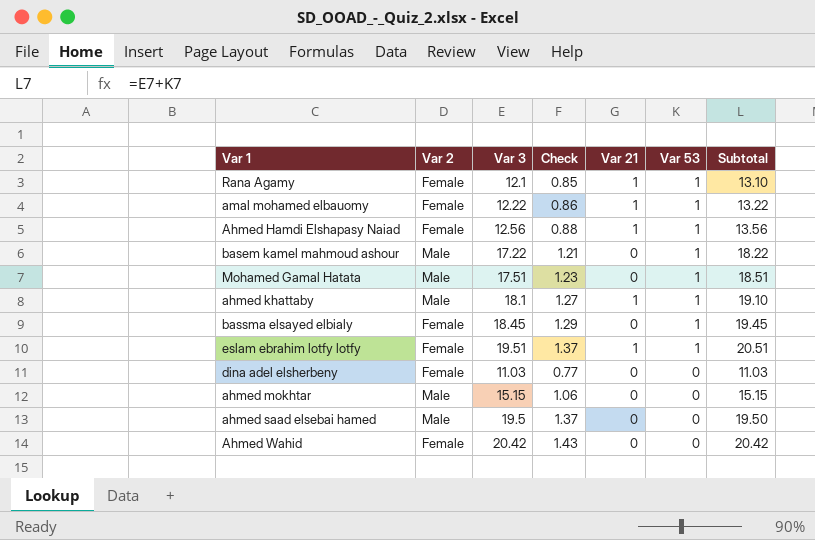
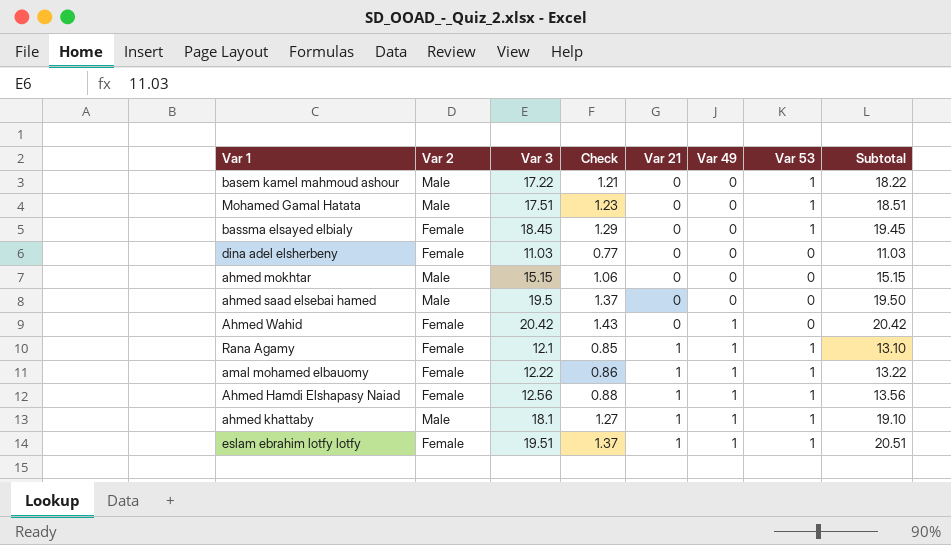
row order: Var 53 descending -> Var 21 ascending
column Var 49 | position: none -> 6

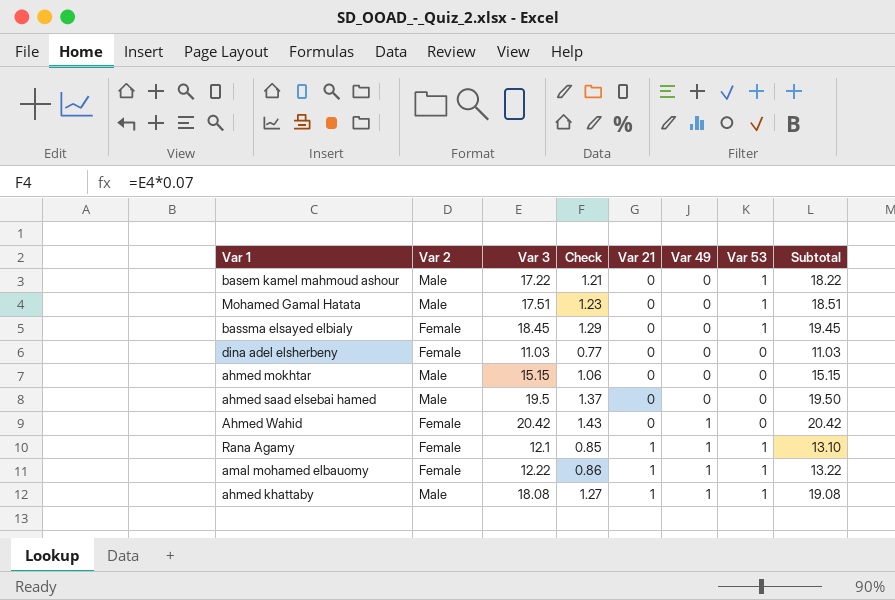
row Ahmed Hamdi Elshapasy Naiad: Female | 12.56 | 0.88 | 1 | 1 | 1 | 13.56 -> none
row eslam ebrahim lotfy lotfy: Female | 19.51 | 1.37 | 1 | 1 | 1 | 20.51 -> none
ahmed khattaby | Var 3: 18.1 -> 18.08
ahmed khattaby | Subtotal: 19.10 -> 19.08

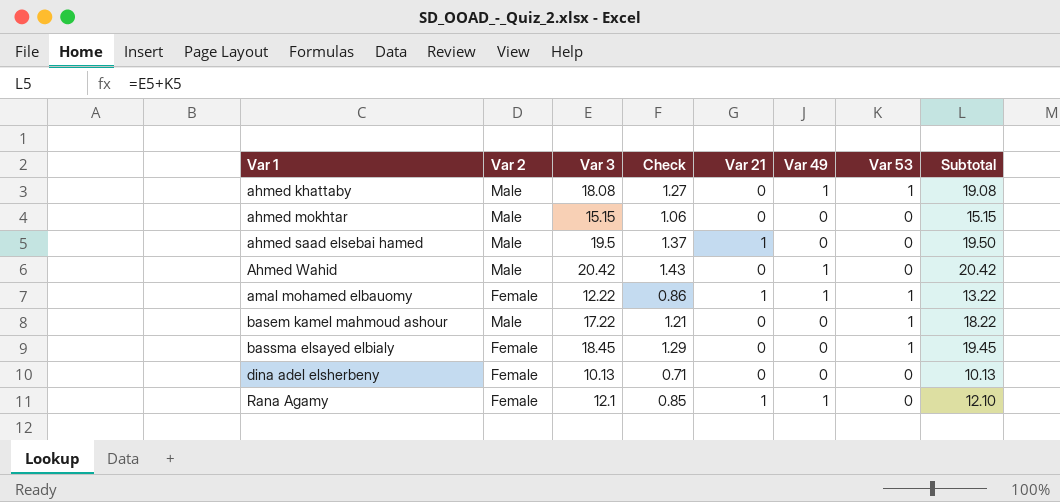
row order: Var 21 ascending -> Var 1 ascending
row Mohamed Gamal Hatata: Male | 17.51 | 1.23 | 0 | 0 | 1 | 18.51 -> none
ahmed khattaby | Var 21: 1 -> 0
ahmed saad elsebai hamed | Var 21: 0 -> 1
Ahmed Wahid | Var 2: Female -> Male
dina adel elsherbeny | Var 3: 11.03 -> 10.13
dina adel elsherbeny | Check: 0.77 -> 0.71
dina adel elsherbeny | Subtotal: 11.03 -> 10.13
Rana Agamy | Var 53: 1 -> 0
Rana Agamy | Subtotal: 13.10 -> 12.10

